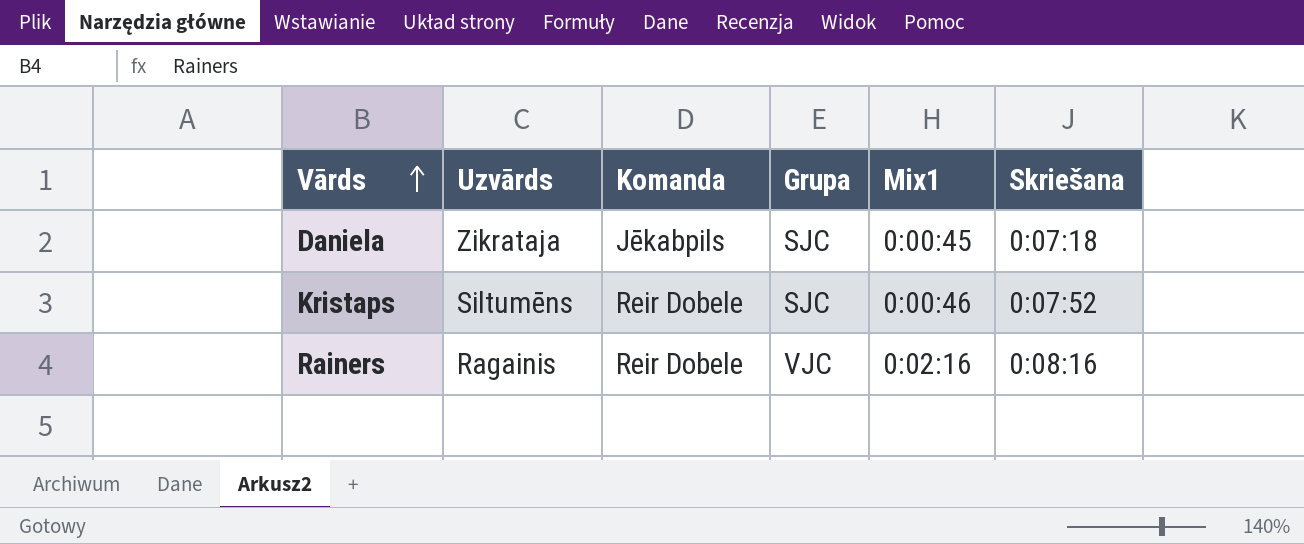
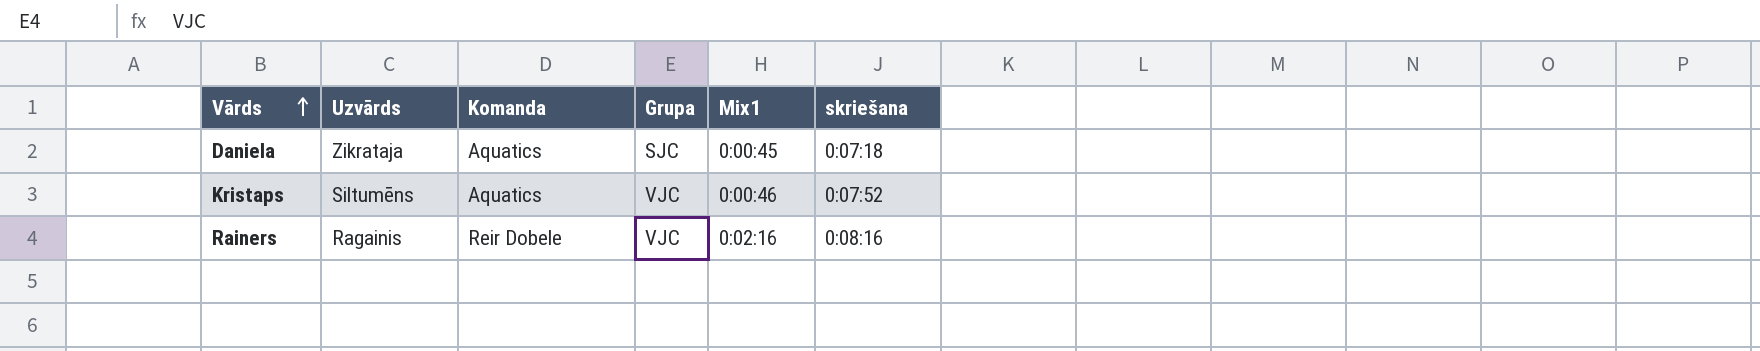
column name: Skriešana -> skriešana
Daniela | Komanda: Jēkabpils -> Aquatics
Kristaps | Komanda: Reir Dobele -> Aquatics
Kristaps | Grupa: SJC -> VJC

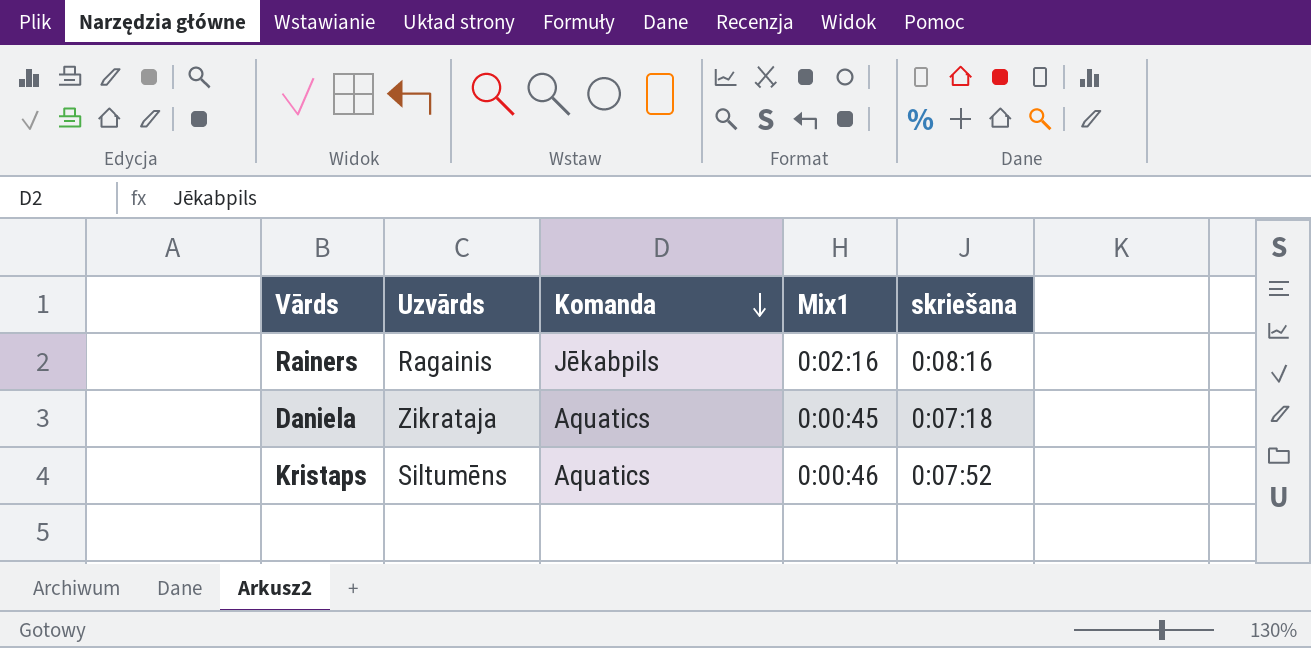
row order: Vārds ascending -> Komanda descending
column Grupa | position: 4 -> none
Rainers | Komanda: Reir Dobele -> Jēkabpils

